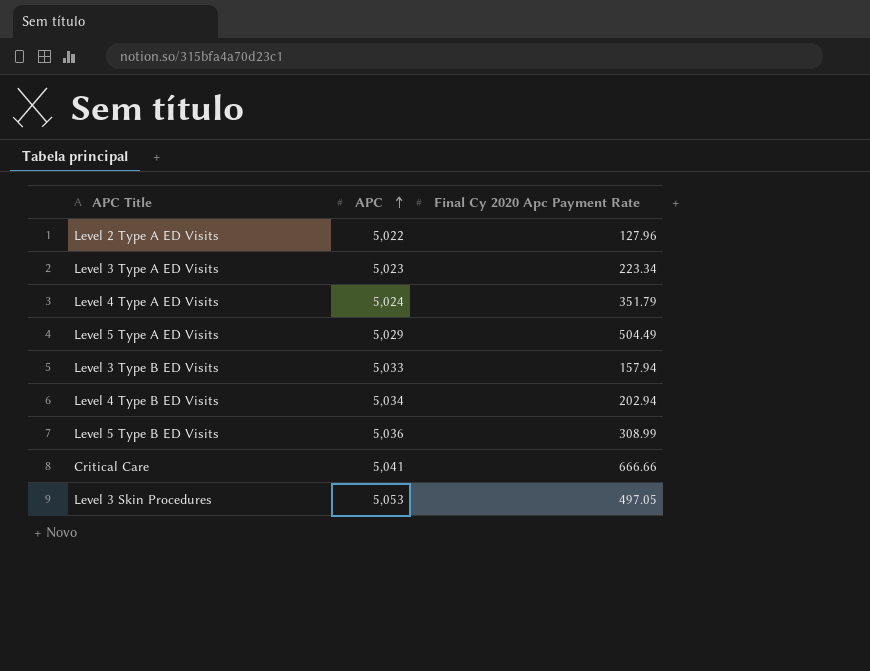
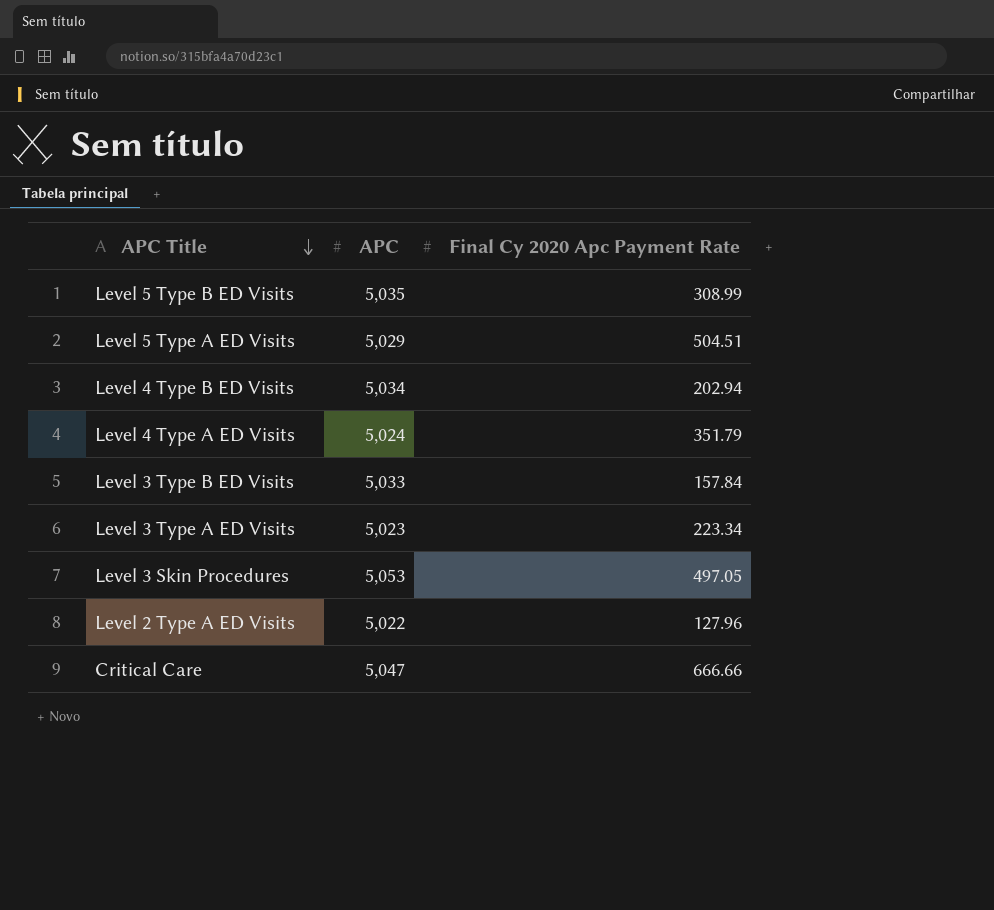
row order: APC ascending -> APC Title descending
Level 5 Type B ED Visits | APC: 5,036 -> 5,035
Level 5 Type A ED Visits | Final Cy 2020 Apc Payment Rate: 504.49 -> 504.51
Level 3 Type B ED Visits | Final Cy 2020 Apc Payment Rate: 157.94 -> 157.84
Critical Care | APC: 5,041 -> 5,047

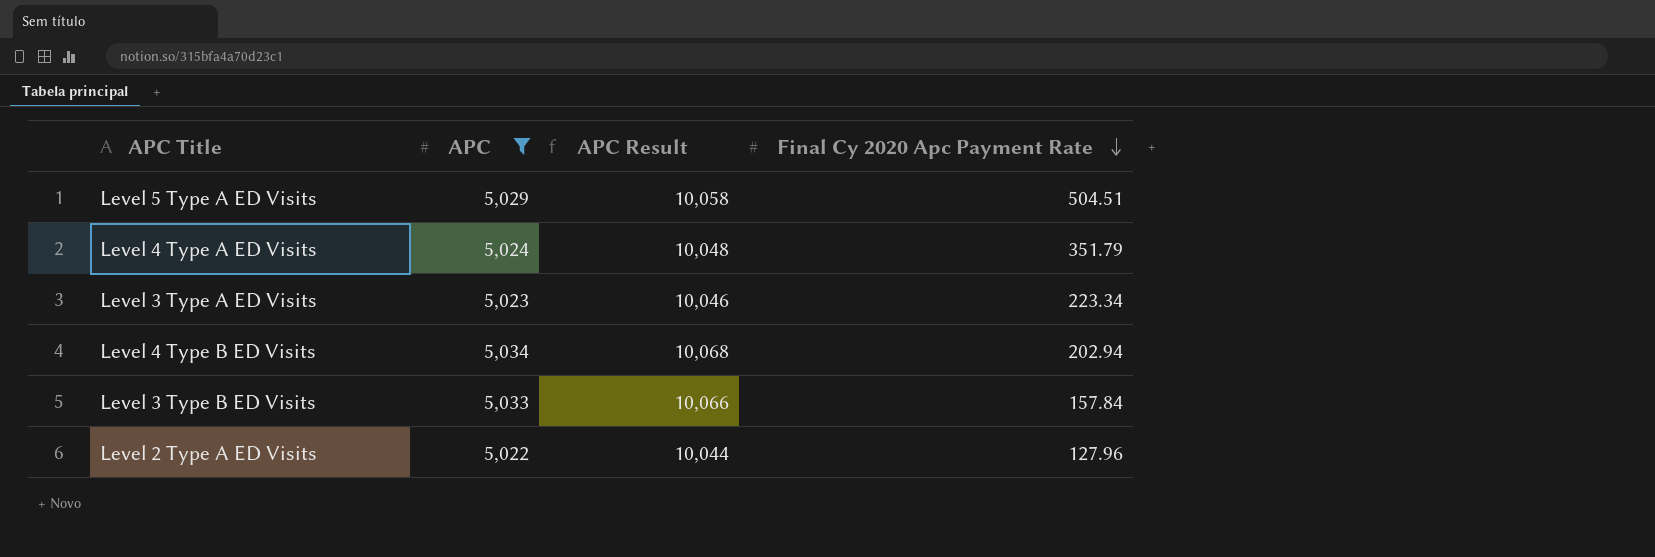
filter: none -> APC <= 5,034
row order: APC Title descending -> Final Cy 2020 Apc Payment Rate descending
column APC Result | formula: none -> [APC] * 2

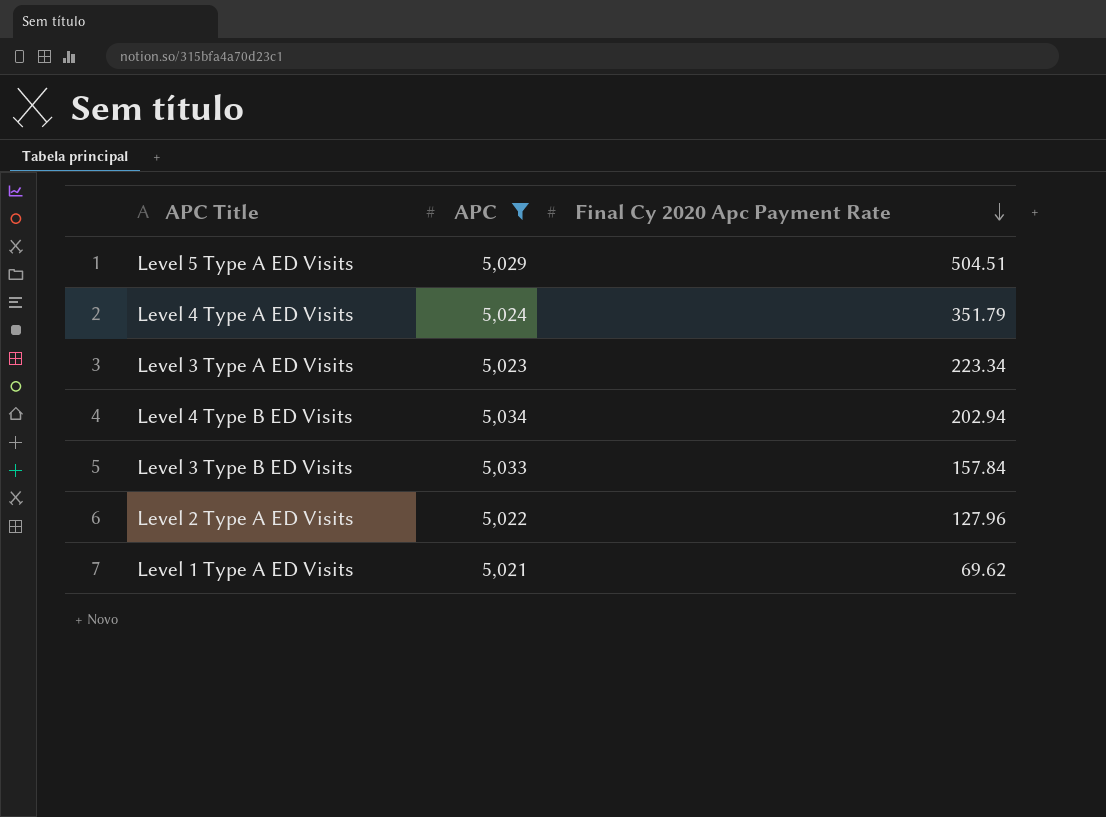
column APC Result | formula: [APC] * 2 -> none
row Level 1 Type A ED Visits: none -> 5,021 | 69.62

